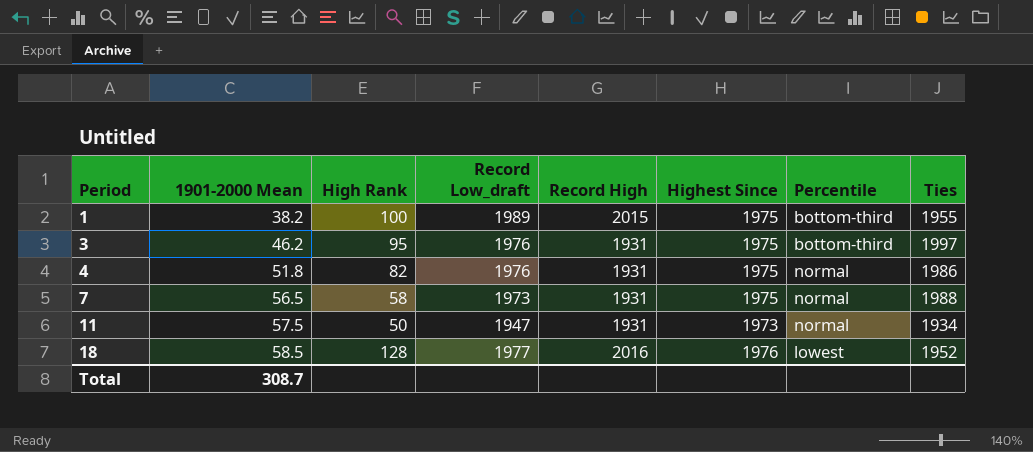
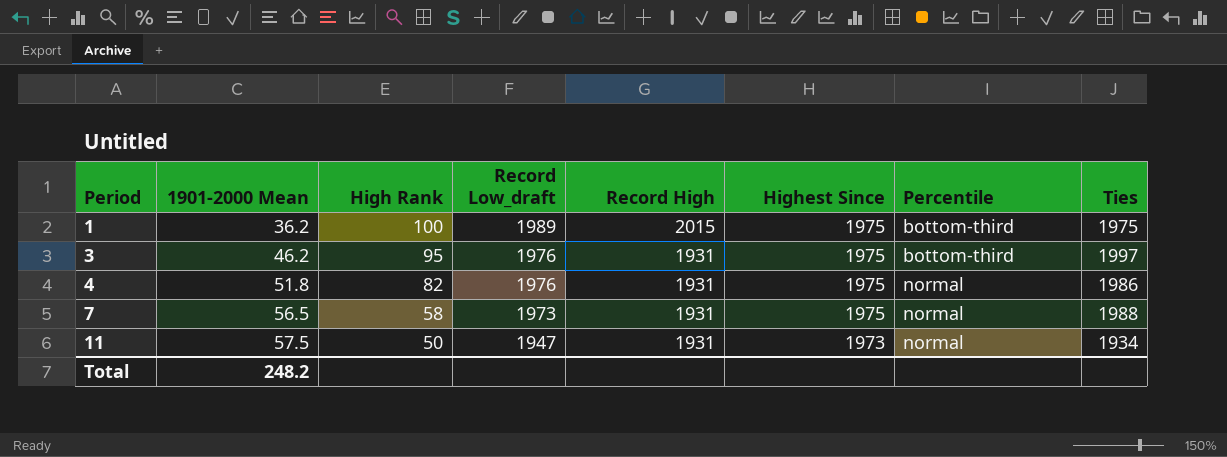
row 18: 58.5 | 128 | 1977 | 2016 | 1976 | lowest | 1952 -> none
1 | 1901-2000 Mean: 38.2 -> 36.2
1 | Ties: 1955 -> 1975
Total | 1901-2000 Mean: 308.7 -> 248.2

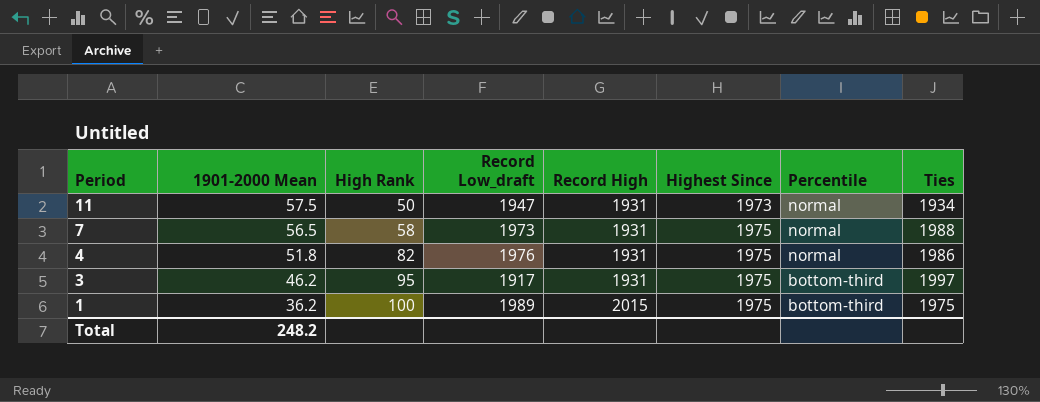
row order: Period ascending -> Period descending
3 | Record Low_draft: 1976 -> 1917

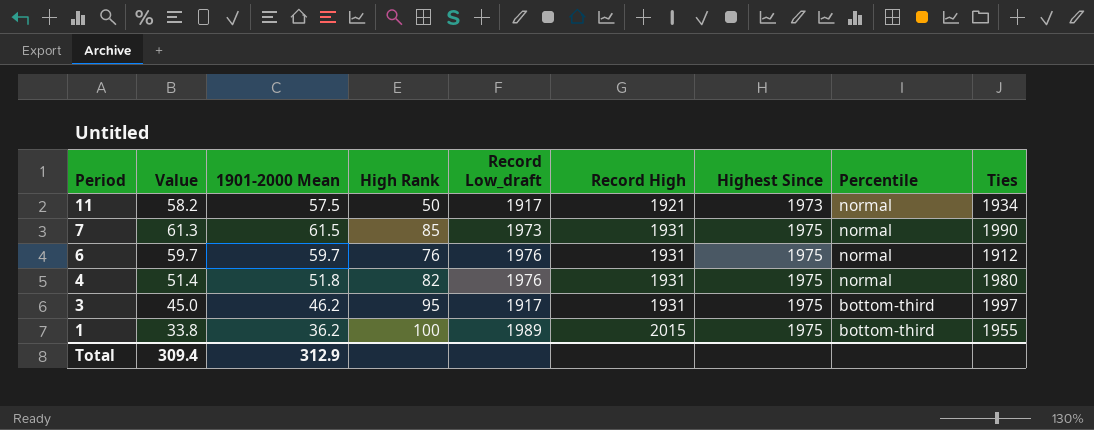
column Value | position: none -> 2
11 | Record Low_draft: 1947 -> 1917
11 | Record High: 1931 -> 1921
7 | 1901-2000 Mean: 56.5 -> 61.5
7 | High Rank: 58 -> 85
7 | Ties: 1988 -> 1990
row 6: none -> 59.7 | 59.7 | 76 | 1976 | 1931 | 1975 | normal | 1912
4 | Ties: 1986 -> 1980
1 | Ties: 1975 -> 1955
Total | 1901-2000 Mean: 248.2 -> 312.9

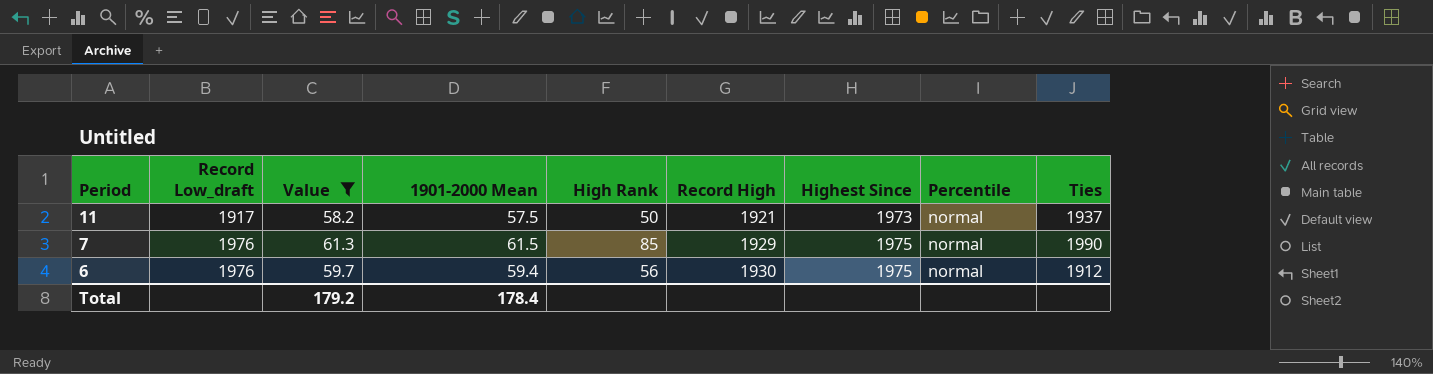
filter: none -> Value >= 58.2
column Record Low_draft | position: 5 -> 2
11 | Ties: 1934 -> 1937
7 | Record Low_draft: 1973 -> 1976
7 | Record High: 1931 -> 1929
6 | 1901-2000 Mean: 59.7 -> 59.4
6 | High Rank: 76 -> 56
6 | Record High: 1931 -> 1930
Total | Value: 309.4 -> 179.2
Total | 1901-2000 Mean: 312.9 -> 178.4

